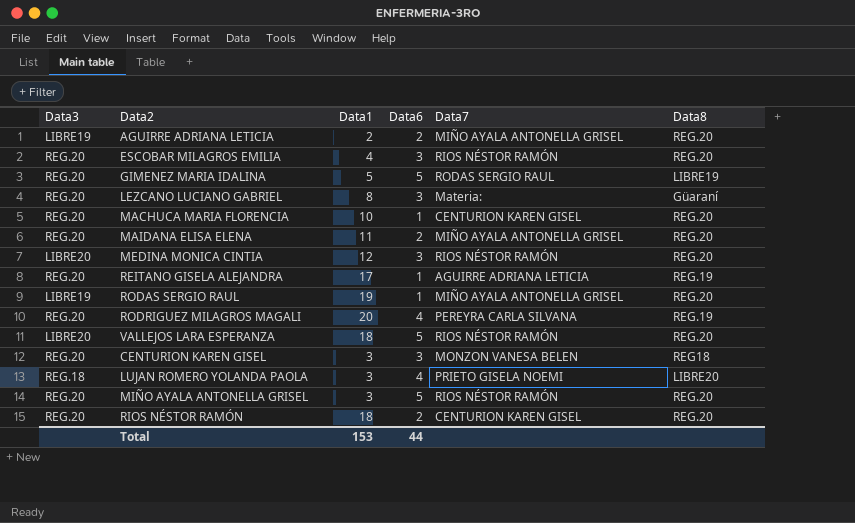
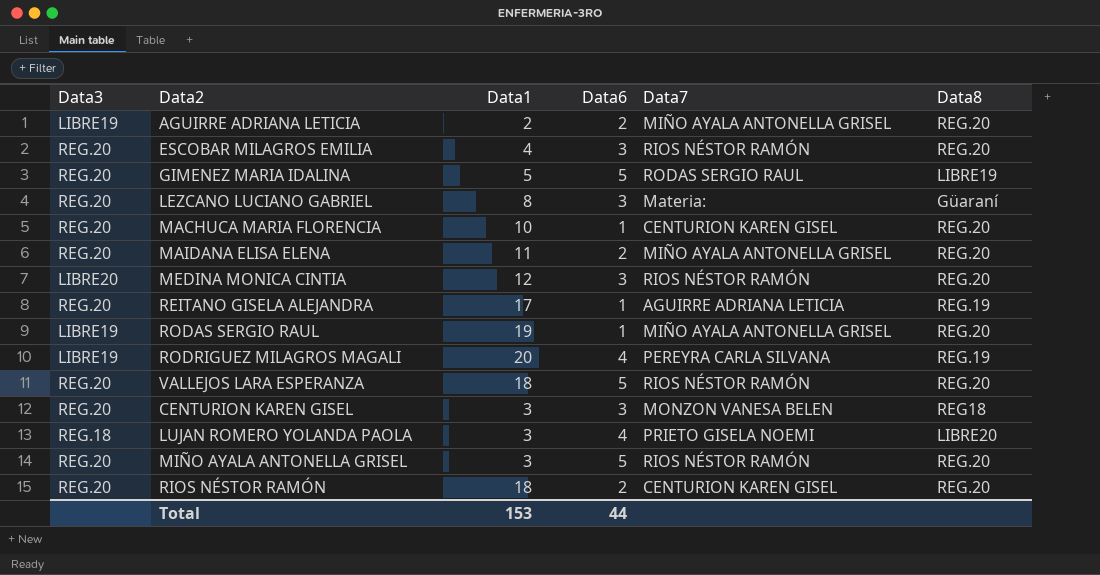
RODRIGUEZ MILAGROS MAGALI | Data3: REG.20 -> LIBRE19
VALLEJOS LARA ESPERANZA | Data3: LIBRE20 -> REG.20

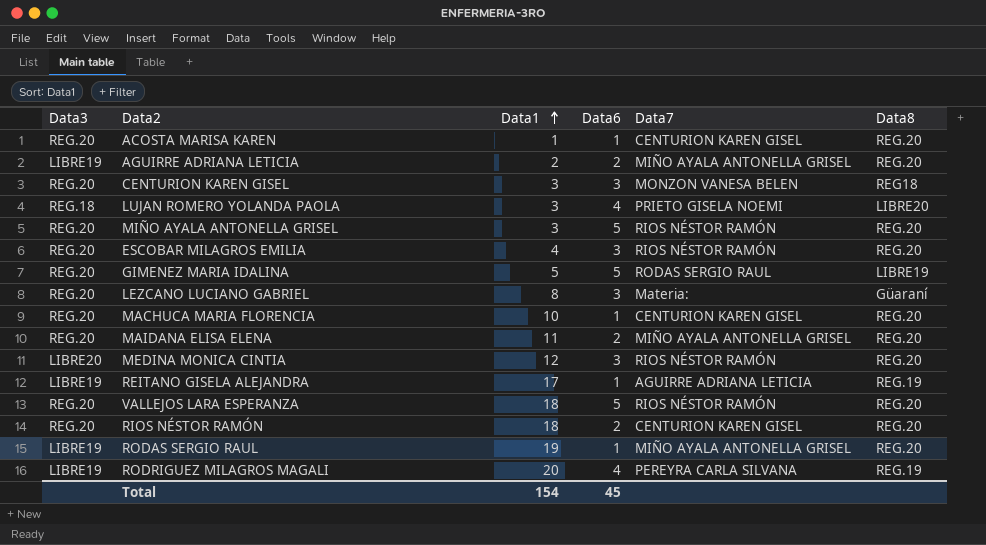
row order: none -> Data1 ascending
row ACOSTA MARISA KAREN: none -> REG.20 | 1 | 1 | CENTURION KAREN GISEL | REG.20
REITANO GISELA ALEJANDRA | Data3: REG.20 -> LIBRE19
Total | Data1: 153 -> 154
Total | Data6: 44 -> 45

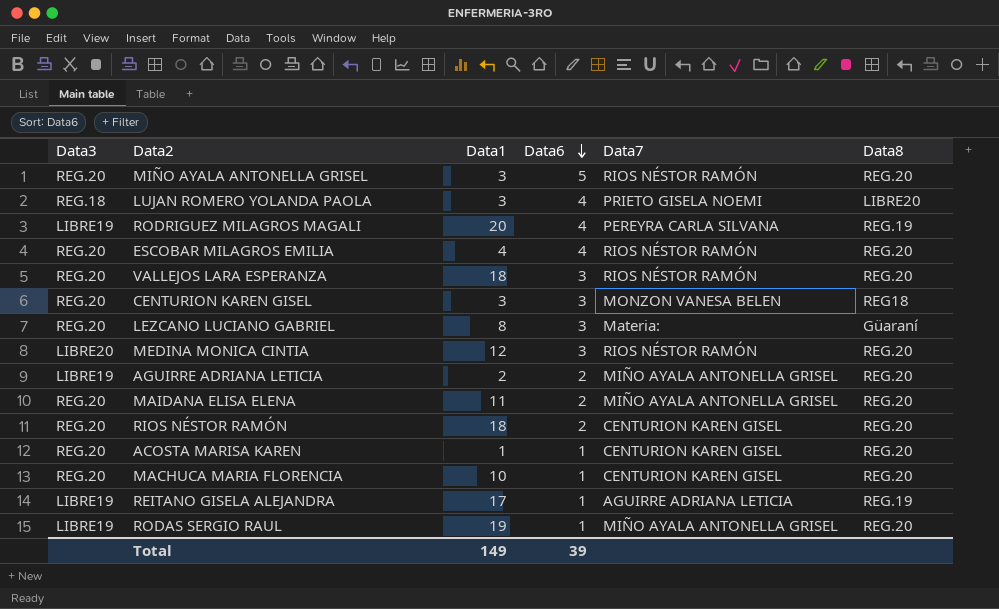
row order: Data1 ascending -> Data6 descending
row GIMENEZ MARIA IDALINA: REG.20 | 5 | 5 | RODAS SERGIO RAUL | LIBRE19 -> none
ESCOBAR MILAGROS EMILIA | Data6: 3 -> 4
VALLEJOS LARA ESPERANZA | Data6: 5 -> 3
Total | Data1: 154 -> 149
Total | Data6: 45 -> 39

